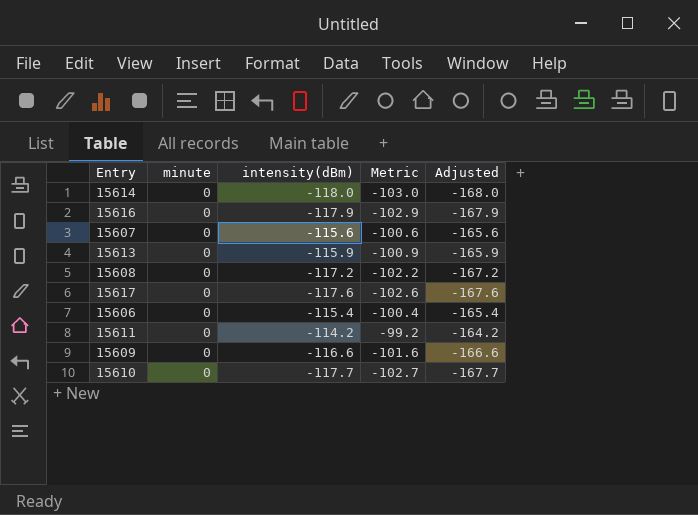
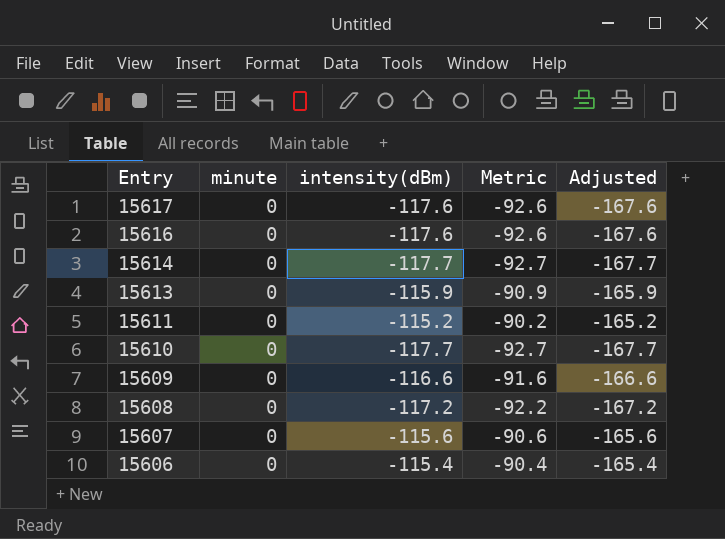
row order: none -> Entry descending
column Metric | formula: [intensity(dBm)] + 15 -> [intensity(dBm)] + 25
15616 | intensity(dBm): -117.9 -> -117.6
15616 | Adjusted: -167.9 -> -167.6
15614 | intensity(dBm): -118.0 -> -117.7
15614 | Adjusted: -168.0 -> -167.7
15611 | intensity(dBm): -114.2 -> -115.2
15611 | Adjusted: -164.2 -> -165.2

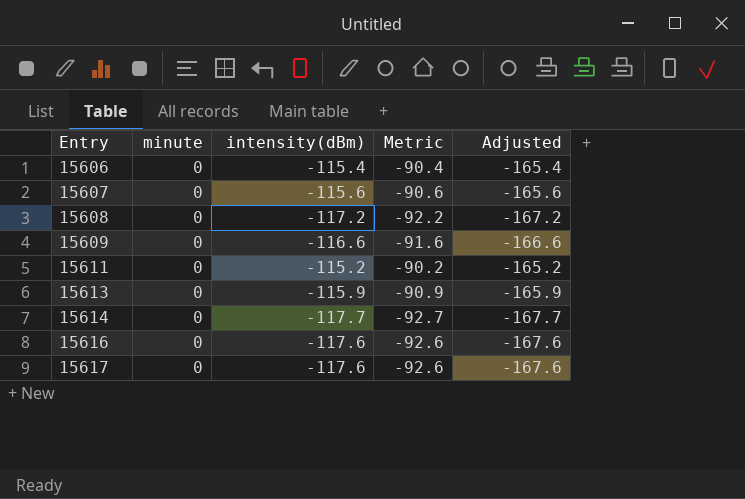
row order: Entry descending -> Entry ascending
row 15610: 0 | -117.7 | -92.7 | -167.7 -> none

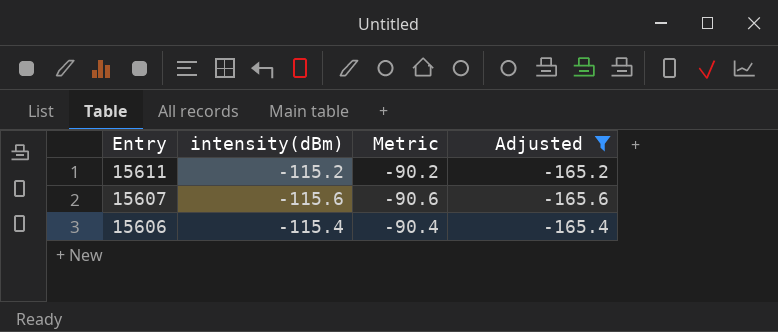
filter: none -> Adjusted >= -165.6
row order: Entry ascending -> Entry descending
column minute | position: 2 -> none

